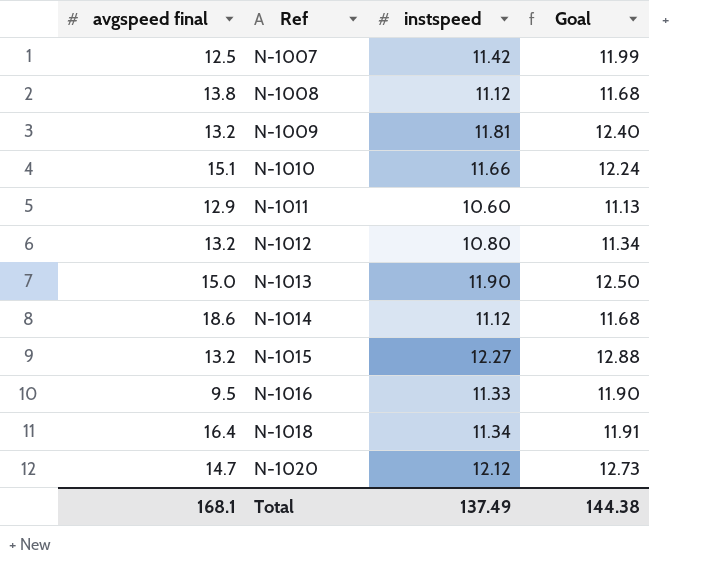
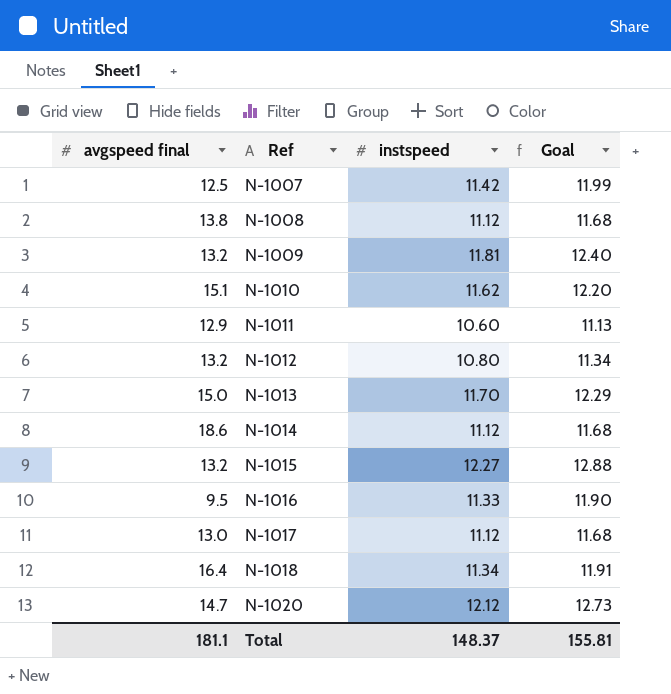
N-1010 | instspeed: 11.66 -> 11.62
N-1010 | Goal: 12.24 -> 12.20
N-1013 | instspeed: 11.90 -> 11.70
N-1013 | Goal: 12.50 -> 12.29
row N-1017: none -> 13.0 | 11.12 | 11.68
Total | avgspeed final: 168.1 -> 181.1
Total | instspeed: 137.49 -> 148.37
Total | Goal: 144.38 -> 155.81

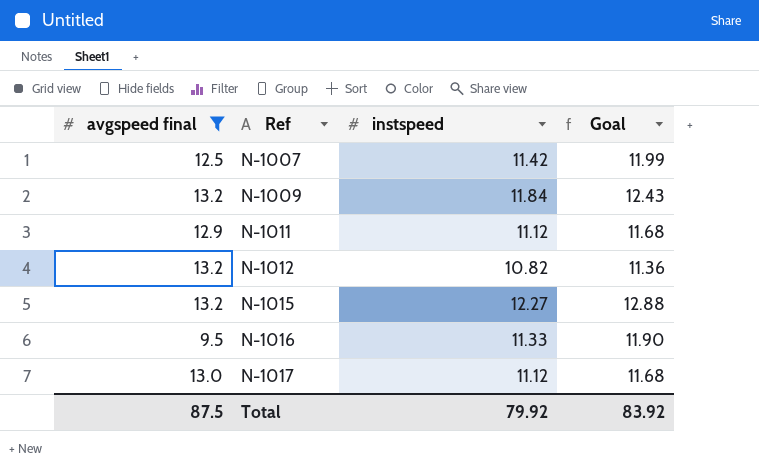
filter: none -> avgspeed final <= 13.2
N-1009 | instspeed: 11.81 -> 11.84
N-1009 | Goal: 12.40 -> 12.43
N-1011 | instspeed: 10.60 -> 11.12
N-1011 | Goal: 11.13 -> 11.68
N-1012 | instspeed: 10.80 -> 10.82
N-1012 | Goal: 11.34 -> 11.36
Total | avgspeed final: 181.1 -> 87.5
Total | instspeed: 148.37 -> 79.92
Total | Goal: 155.81 -> 83.92

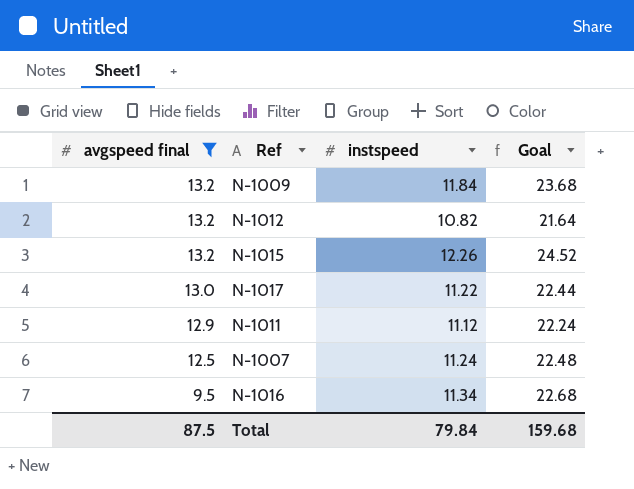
row order: Ref ascending -> avgspeed final descending
column Goal | formula: [instspeed] * 1.05 -> [instspeed] * 2
N-1015 | instspeed: 12.27 -> 12.26
N-1017 | instspeed: 11.12 -> 11.22
N-1007 | instspeed: 11.42 -> 11.24
N-1016 | instspeed: 11.33 -> 11.34
Total | instspeed: 79.92 -> 79.84
Total | Goal: 83.92 -> 159.68

